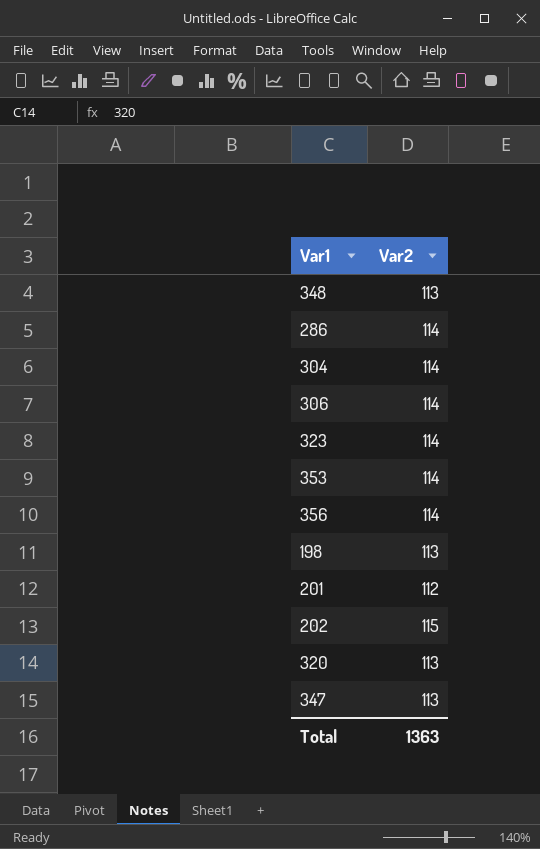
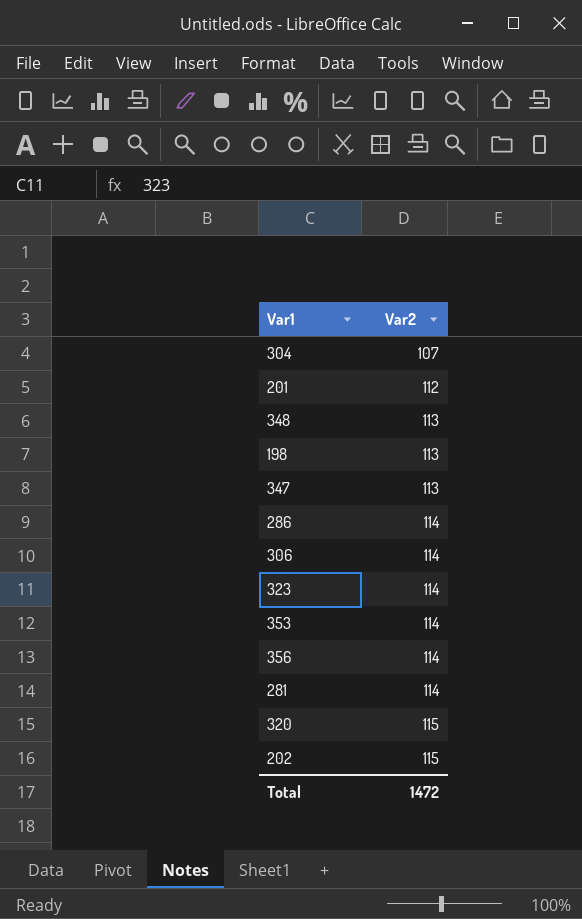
row order: none -> Var2 ascending
304 | Var2: 114 -> 107
row 281: none -> 114
320 | Var2: 113 -> 115
Total | Var2: 1363 -> 1472

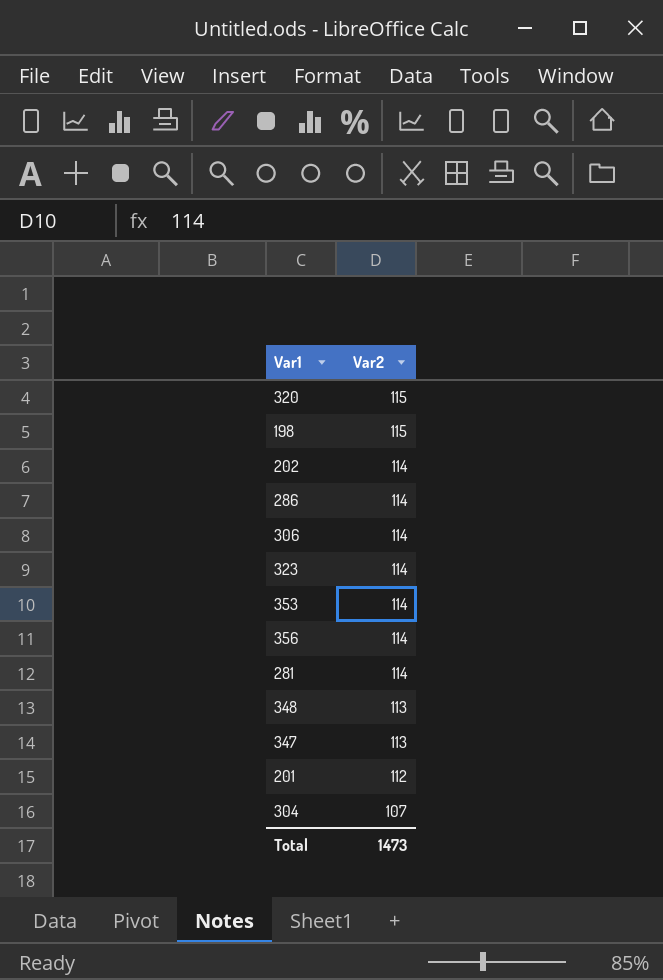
row order: Var2 ascending -> Var2 descending
198 | Var2: 113 -> 115
202 | Var2: 115 -> 114
Total | Var2: 1472 -> 1473

